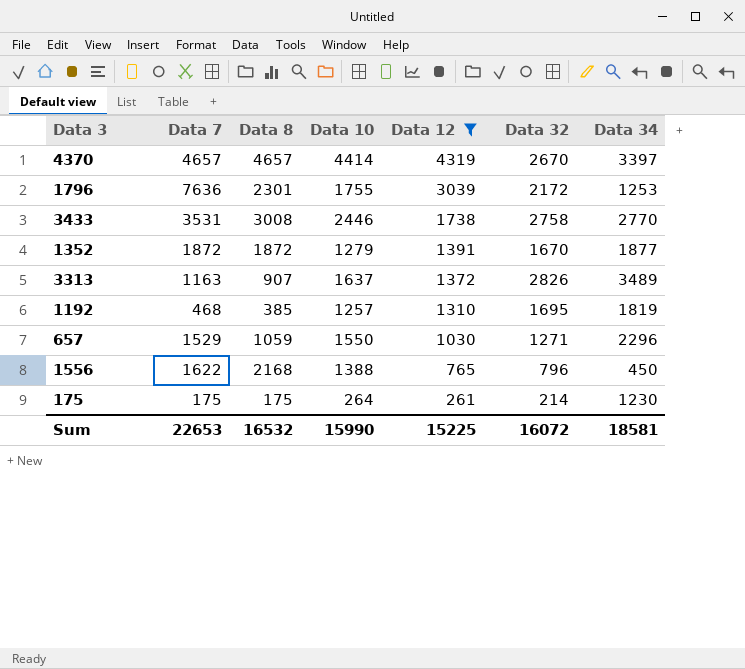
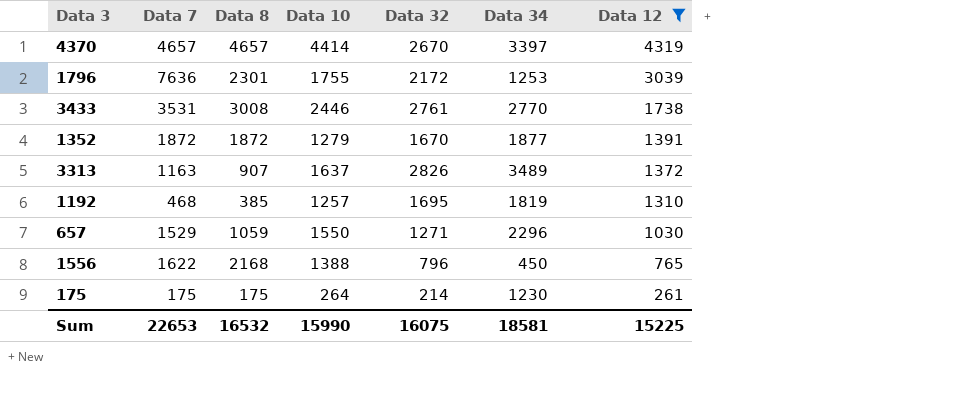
column Data 12 | position: 5 -> 7
3433 | Data 32: 2758 -> 2761
Sum | Data 32: 16072 -> 16075

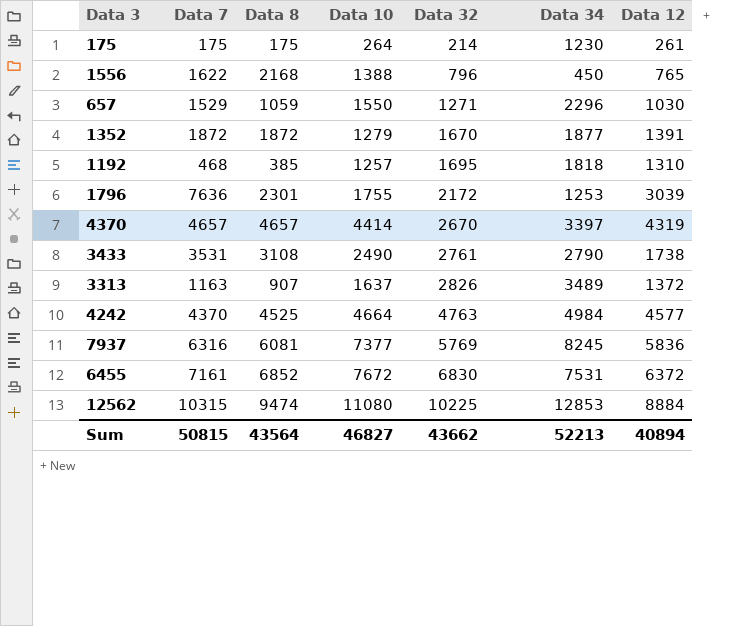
filter: Data 12 <= 4319 -> none
row order: Data 12 descending -> Data 32 ascending
1192 | Data 34: 1819 -> 1818
3433 | Data 8: 3008 -> 3108
3433 | Data 10: 2446 -> 2490
3433 | Data 34: 2770 -> 2790
Sum | Data 7: 22653 -> 50815
Sum | Data 8: 16532 -> 43564
Sum | Data 10: 15990 -> 46827
Sum | Data 32: 16075 -> 43662
Sum | Data 34: 18581 -> 52213
Sum | Data 12: 15225 -> 40894

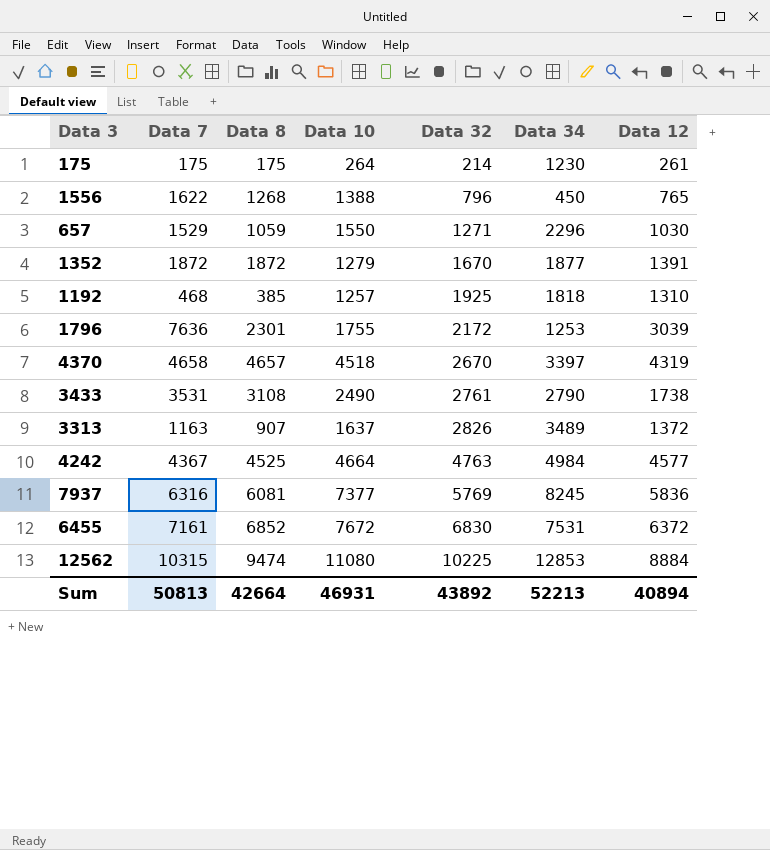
1556 | Data 8: 2168 -> 1268
1192 | Data 32: 1695 -> 1925
4370 | Data 7: 4657 -> 4658
4370 | Data 10: 4414 -> 4518
4242 | Data 7: 4370 -> 4367
Sum | Data 7: 50815 -> 50813
Sum | Data 8: 43564 -> 42664
Sum | Data 10: 46827 -> 46931
Sum | Data 32: 43662 -> 43892

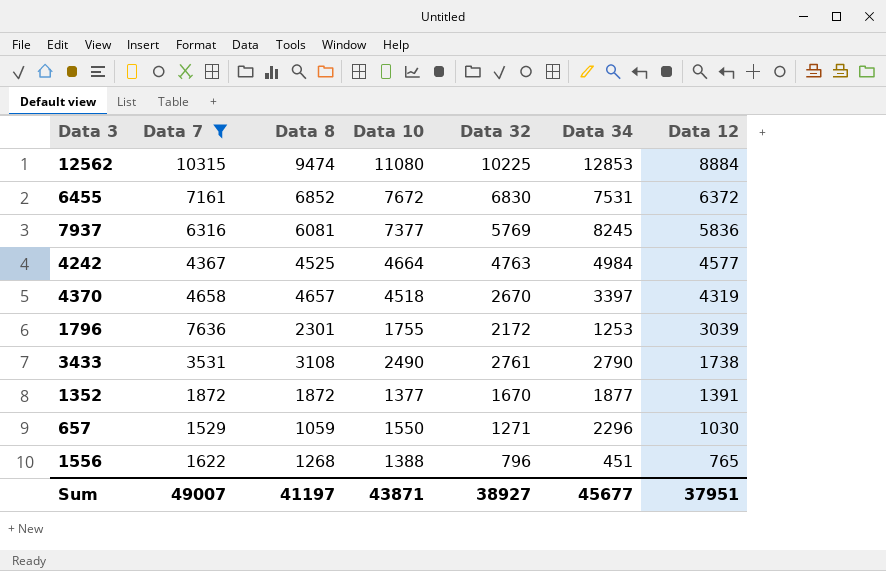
filter: none -> Data 7 >= 1529
row order: Data 32 ascending -> Data 12 descending
1352 | Data 10: 1279 -> 1377
1556 | Data 34: 450 -> 451
Sum | Data 7: 50813 -> 49007
Sum | Data 8: 42664 -> 41197
Sum | Data 10: 46931 -> 43871
Sum | Data 32: 43892 -> 38927
Sum | Data 34: 52213 -> 45677
Sum | Data 12: 40894 -> 37951

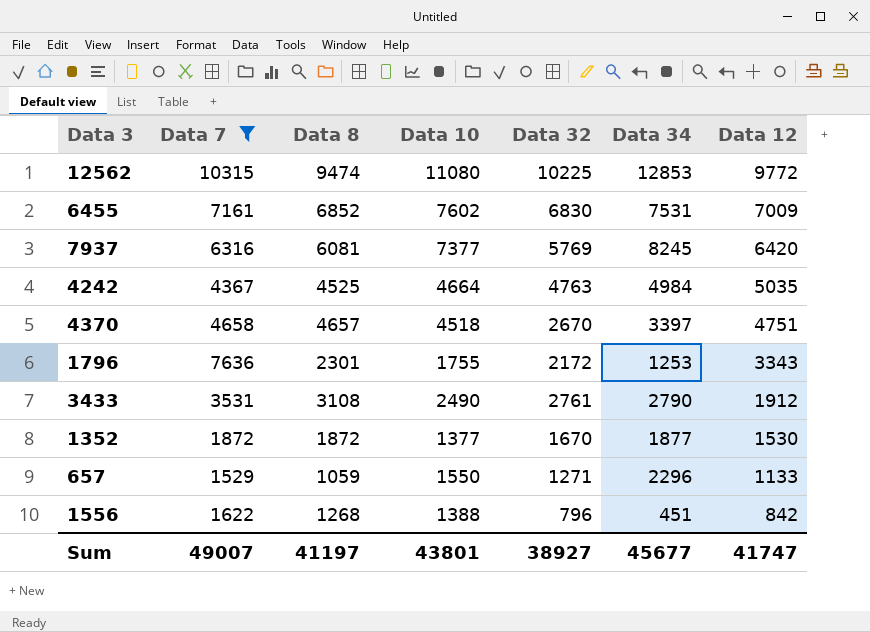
12562 | Data 12: 8884 -> 9772
6455 | Data 10: 7672 -> 7602
6455 | Data 12: 6372 -> 7009
7937 | Data 12: 5836 -> 6420
4242 | Data 12: 4577 -> 5035
4370 | Data 12: 4319 -> 4751
1796 | Data 12: 3039 -> 3343
3433 | Data 12: 1738 -> 1912
1352 | Data 12: 1391 -> 1530
657 | Data 12: 1030 -> 1133
1556 | Data 12: 765 -> 842
Sum | Data 10: 43871 -> 43801
Sum | Data 12: 37951 -> 41747

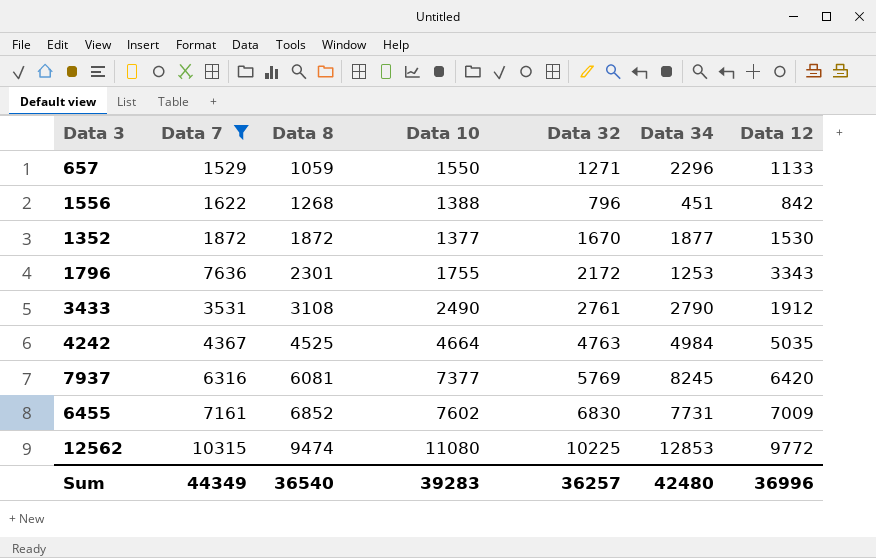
row order: Data 12 descending -> Data 8 ascending
row 4370: 4658 | 4657 | 4518 | 2670 | 3397 | 4751 -> none
6455 | Data 34: 7531 -> 7731
Sum | Data 7: 49007 -> 44349
Sum | Data 8: 41197 -> 36540
Sum | Data 10: 43801 -> 39283
Sum | Data 32: 38927 -> 36257
Sum | Data 34: 45677 -> 42480
Sum | Data 12: 41747 -> 36996

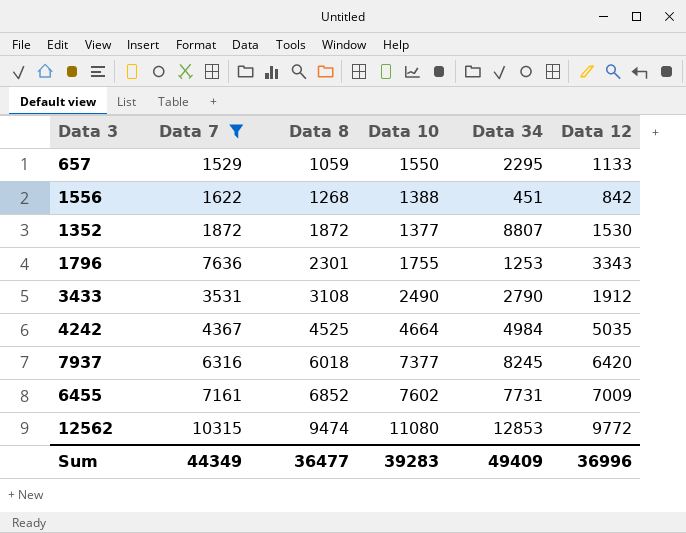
column Data 32 | position: 5 -> none
657 | Data 34: 2296 -> 2295
1352 | Data 34: 1877 -> 8807
7937 | Data 8: 6081 -> 6018
Sum | Data 8: 36540 -> 36477
Sum | Data 34: 42480 -> 49409

